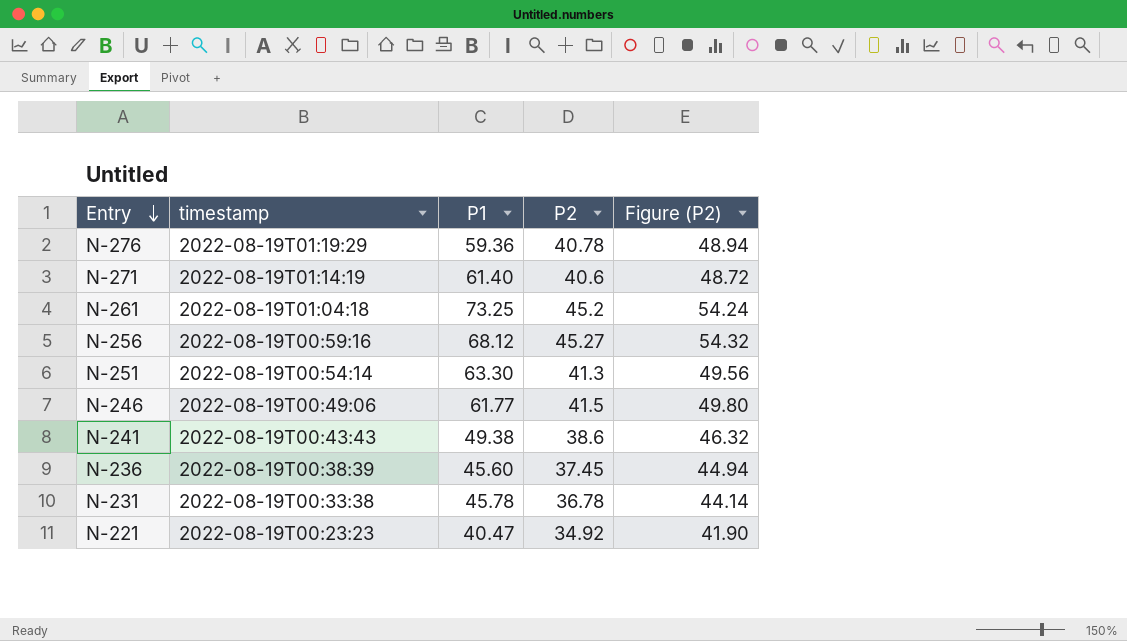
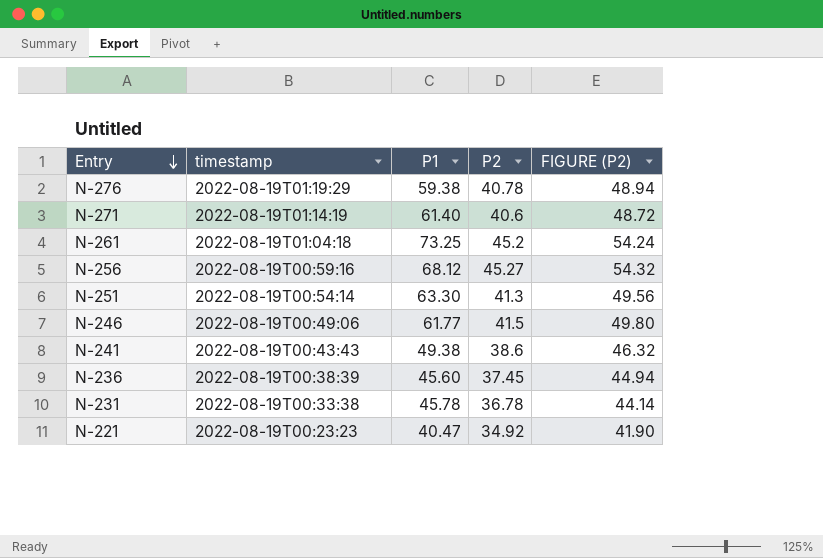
column name: Figure (P2) -> FIGURE (P2)
N-276 | P1: 59.36 -> 59.38

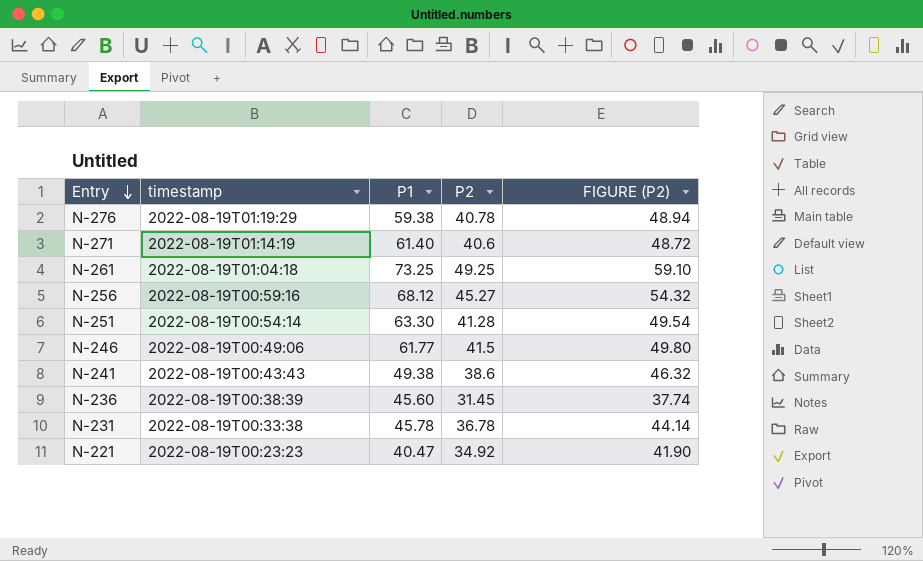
N-261 | P2: 45.2 -> 49.25
N-261 | FIGURE (P2): 54.24 -> 59.10
N-251 | P2: 41.3 -> 41.28
N-251 | FIGURE (P2): 49.56 -> 49.54
N-236 | P2: 37.45 -> 31.45
N-236 | FIGURE (P2): 44.94 -> 37.74

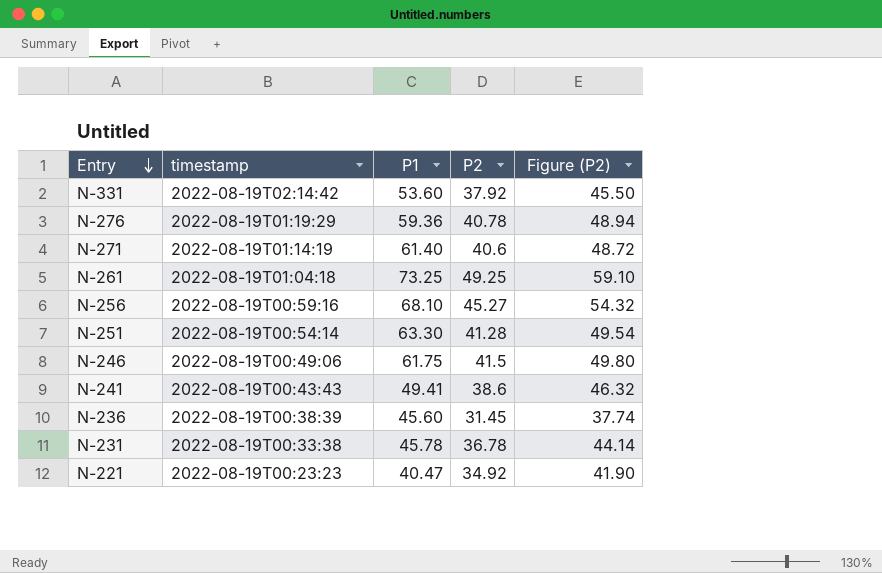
column name: FIGURE (P2) -> Figure (P2)
row N-331: none -> 2022-08-19T02:14:42 | 53.60 | 37.92 | 45.50
N-276 | P1: 59.38 -> 59.36
N-256 | P1: 68.12 -> 68.10
N-246 | P1: 61.77 -> 61.75
N-241 | P1: 49.38 -> 49.41

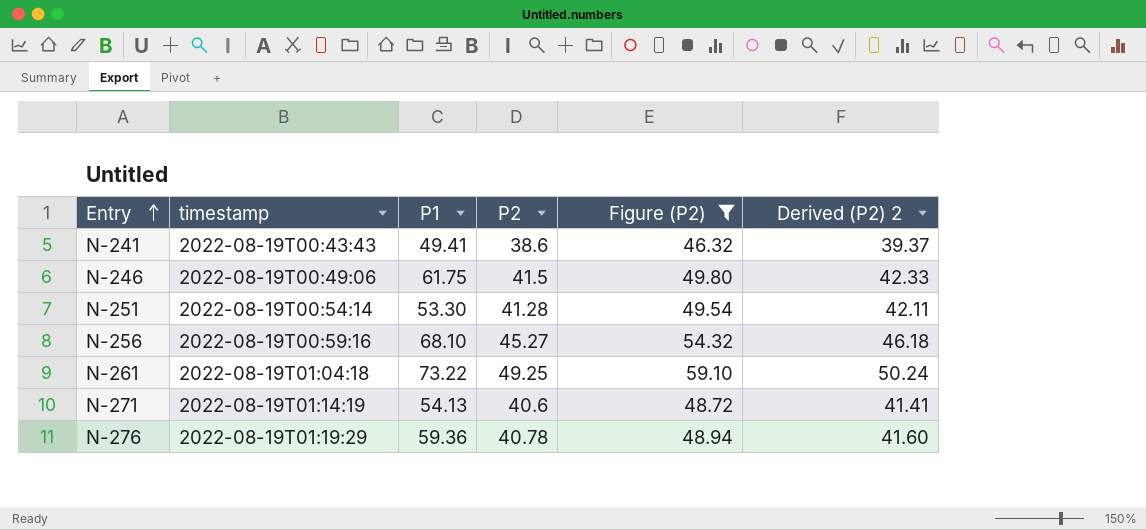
filter: none -> Figure (P2) >= 46.32
row order: Entry descending -> Entry ascending
column Derived (P2) 2 | formula: none -> [P2] * 1.02
N-251 | P1: 63.30 -> 53.30
N-261 | P1: 73.25 -> 73.22
N-271 | P1: 61.40 -> 54.13

